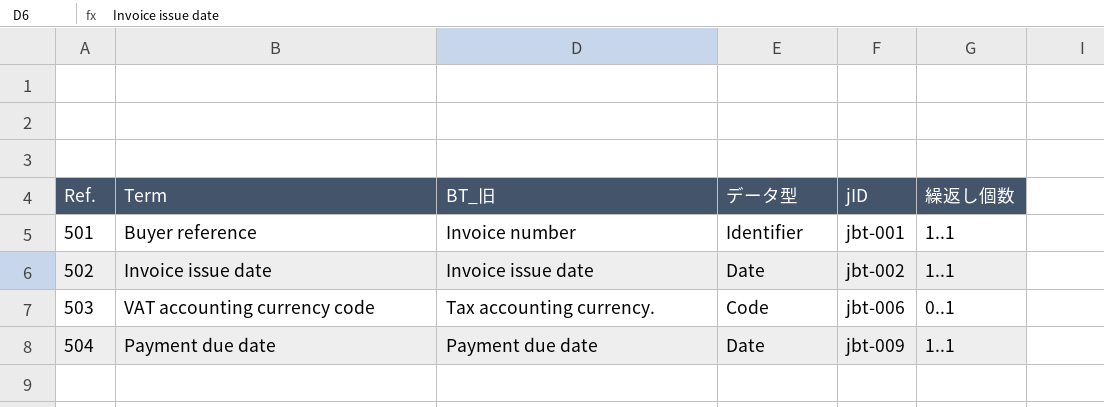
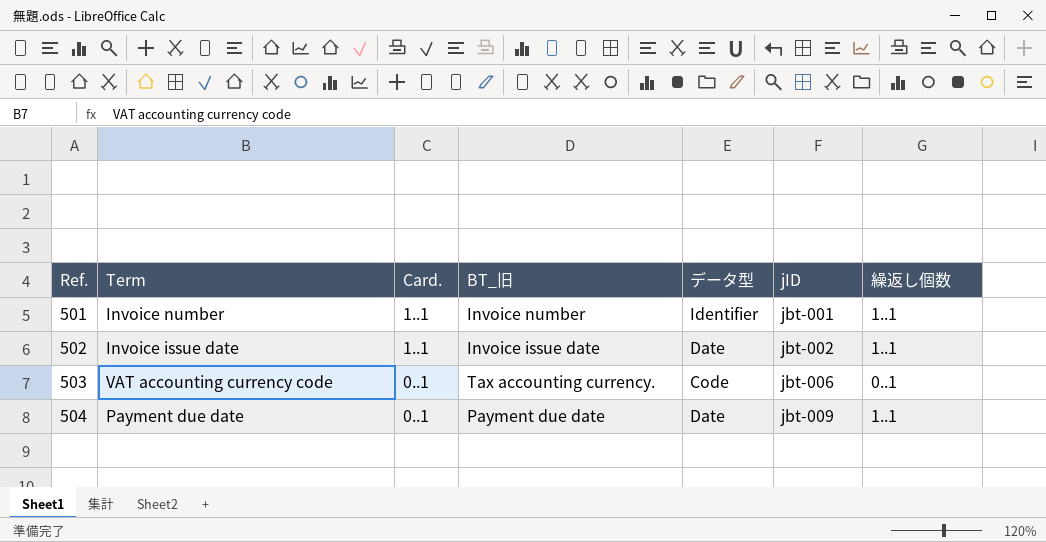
column Card. | position: none -> 3
501 | Term: Buyer reference -> Invoice number

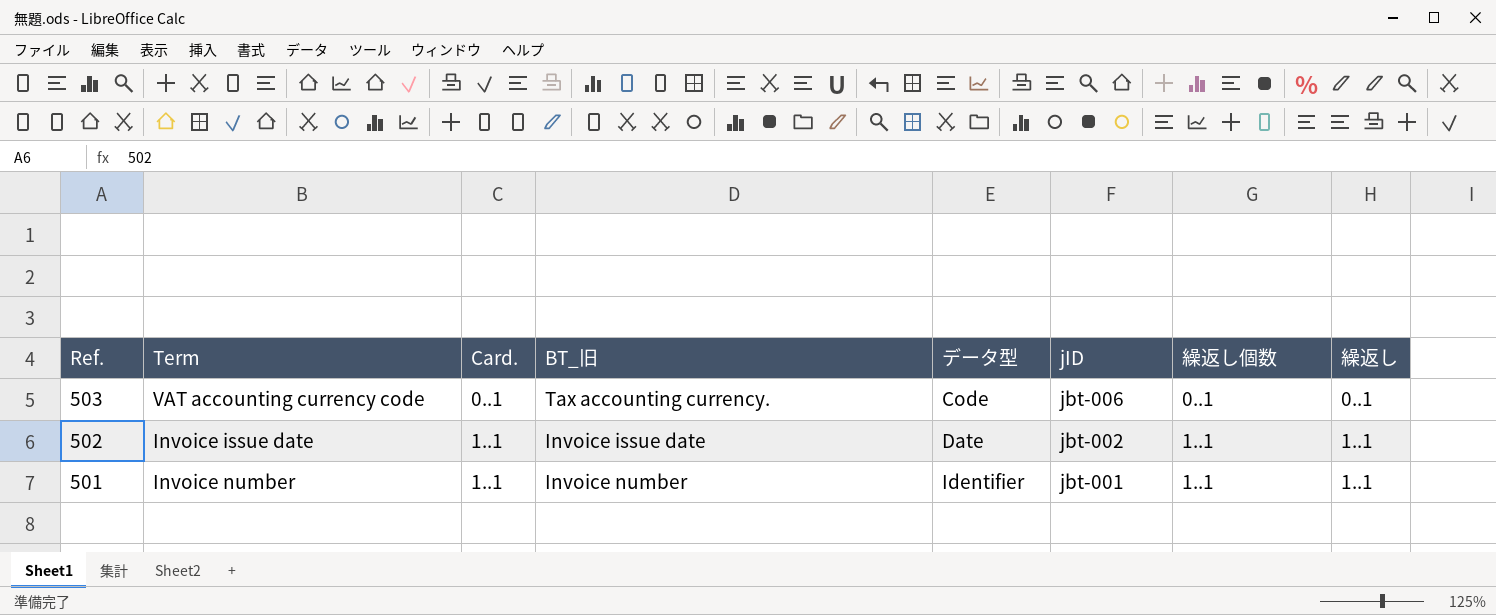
row order: Ref. ascending -> Ref. descending
column 繰返し | position: none -> 8
row 504: Payment due date | 0..1 | Payment due date | Date | jbt-009 | 1..1 -> none

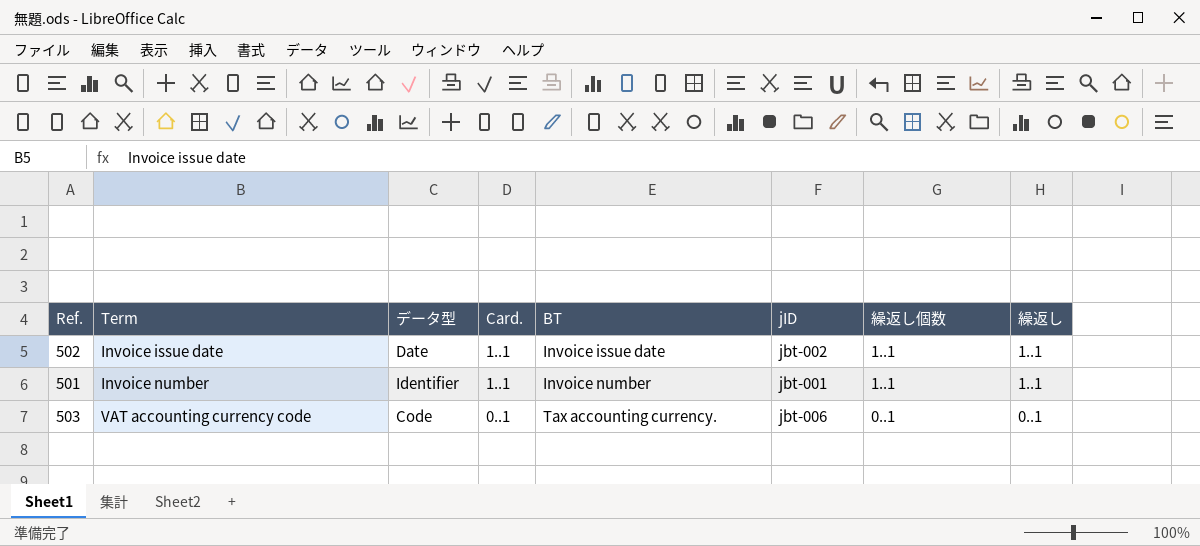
row order: Ref. descending -> Term ascending
column データ型 | position: 5 -> 3
column name: BT_旧 -> BT

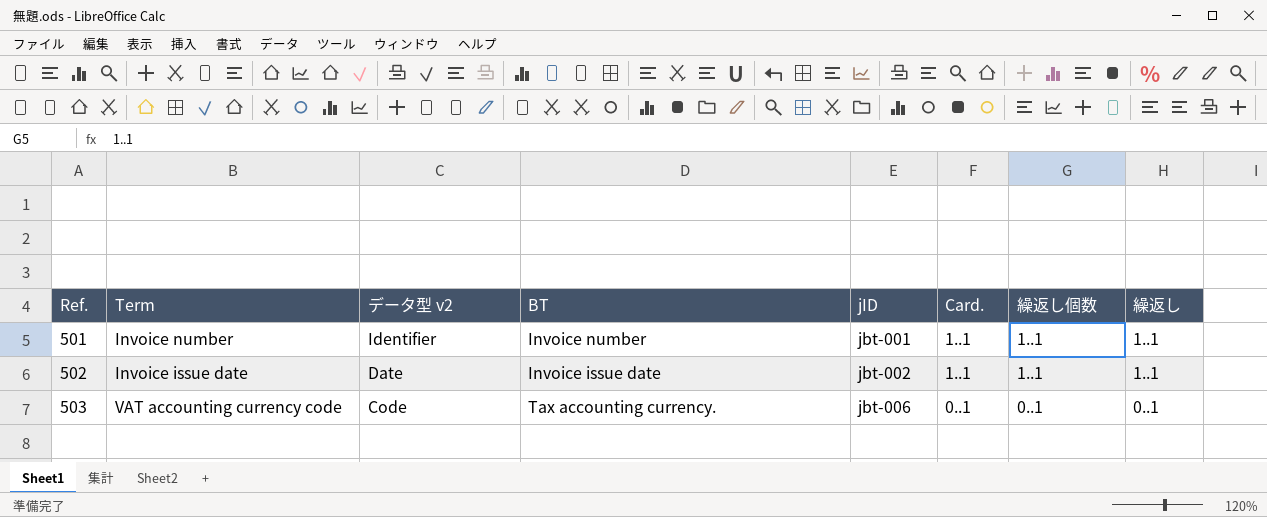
row order: Term ascending -> Ref. ascending
column name: データ型 -> データ型 v2
column Card. | position: 4 -> 6

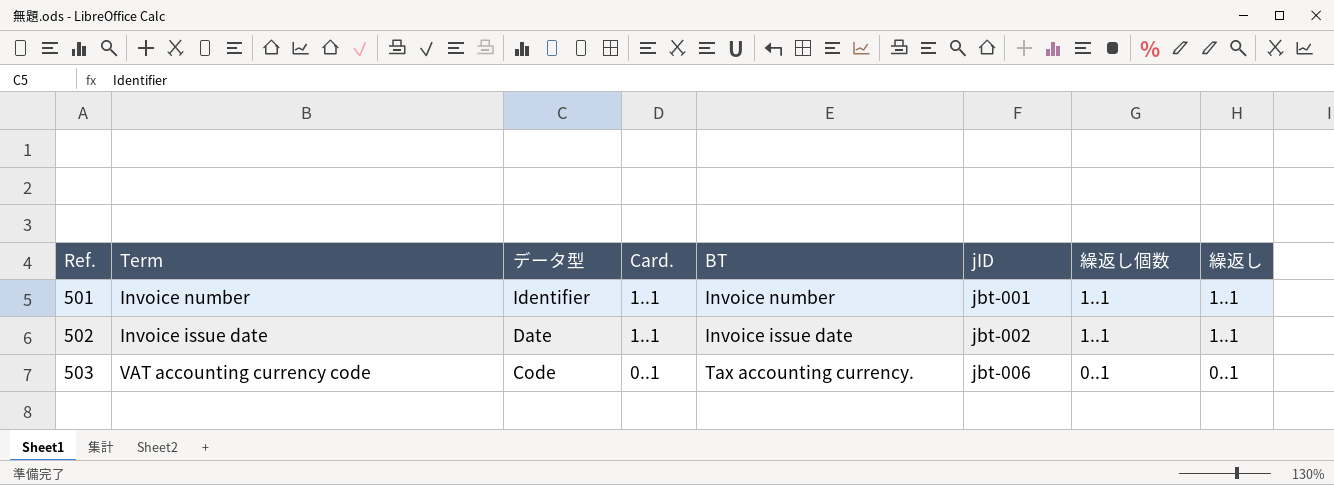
column name: データ型 v2 -> データ型
column Card. | position: 6 -> 4

